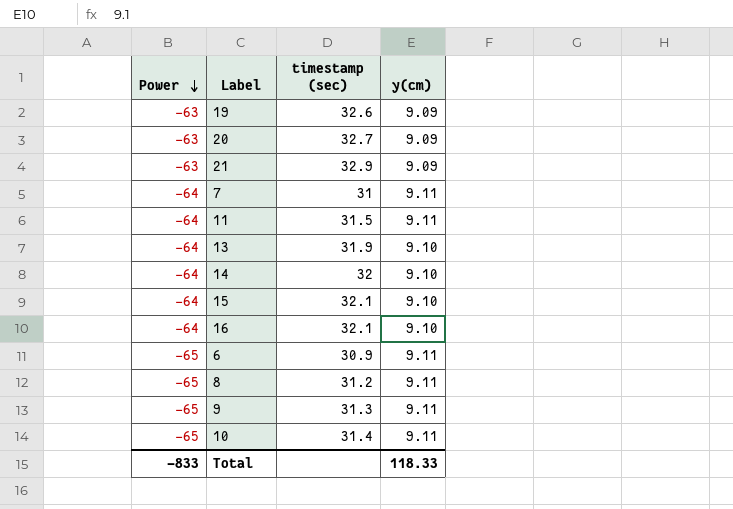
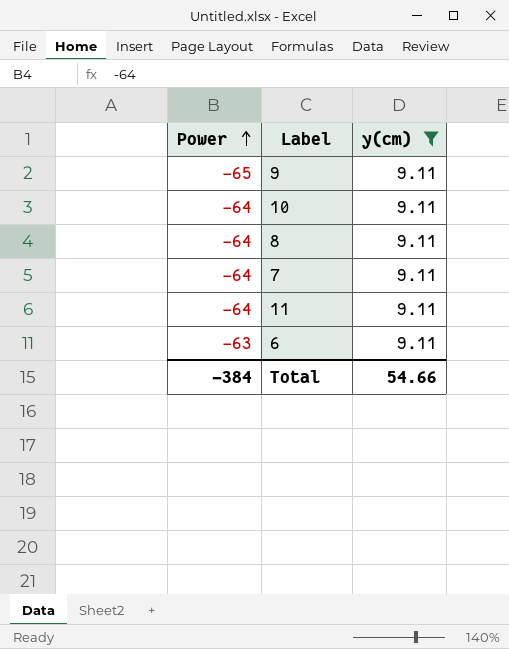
filter: none -> y(cm) = 9.11
row order: Power descending -> Power ascending
column timestamp (sec) | position: 3 -> none
10 | Power: -65 -> -64
8 | Power: -65 -> -64
6 | Power: -65 -> -63
Total | Power: -833 -> -384
Total | y(cm): 118.33 -> 54.66

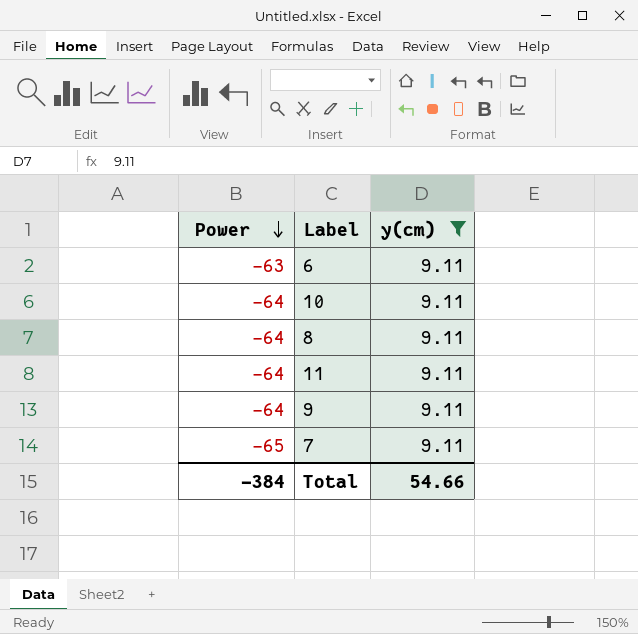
row order: Power ascending -> Power descending
9 | Power: -65 -> -64
7 | Power: -64 -> -65

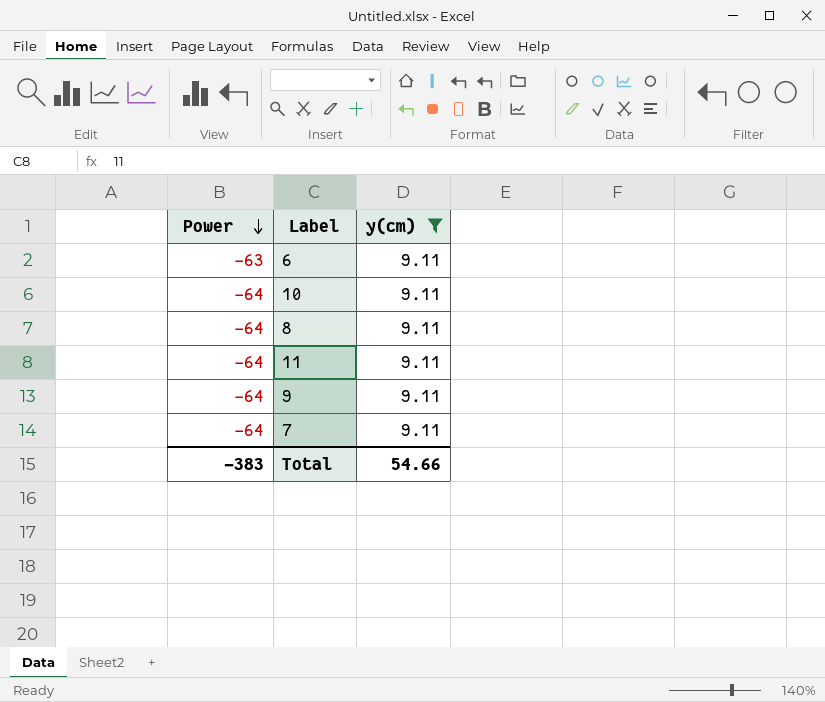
7 | Power: -65 -> -64
Total | Power: -384 -> -383

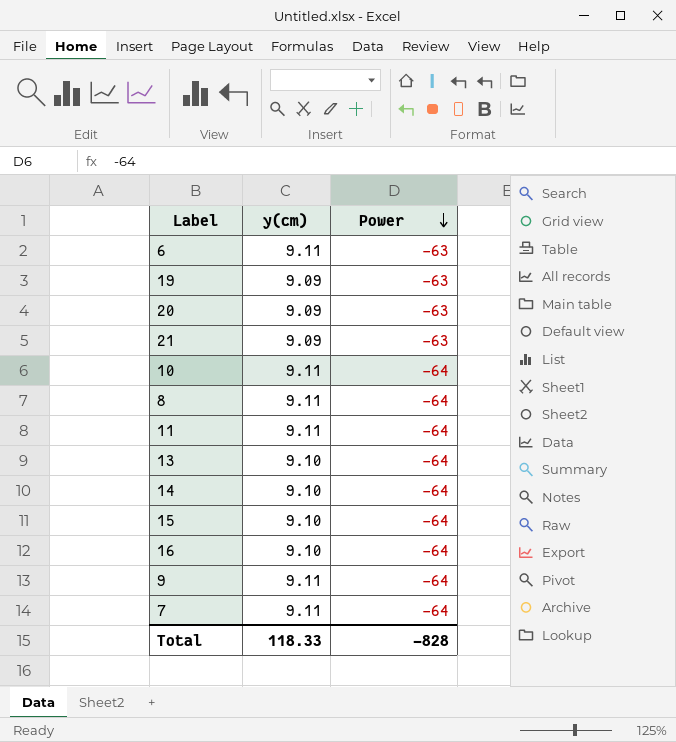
filter: y(cm) = 9.11 -> none
column Power | position: 1 -> 3
Total | y(cm): 54.66 -> 118.33
Total | Power: -383 -> -828

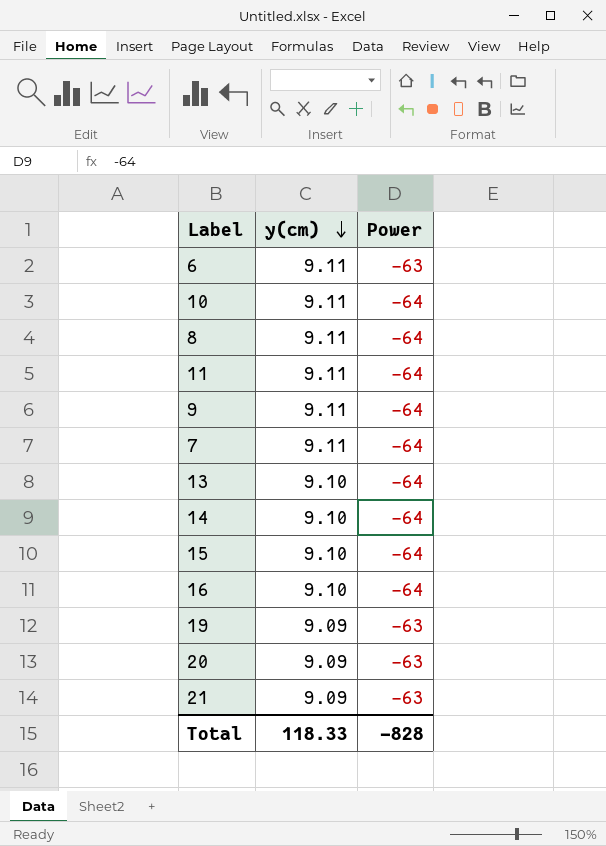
row order: Power descending -> y(cm) descending

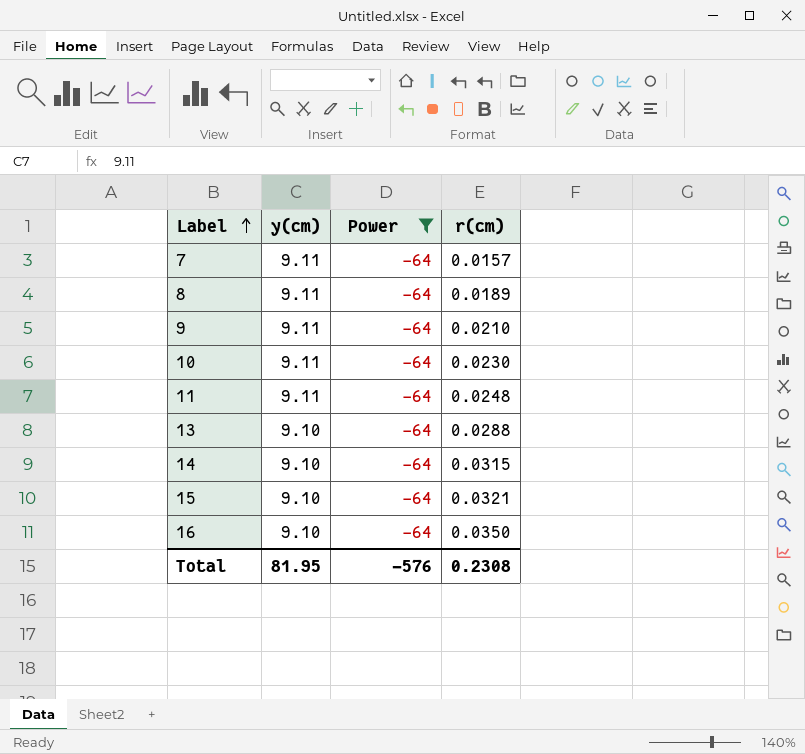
filter: none -> Power = -64
row order: y(cm) descending -> Label ascending
column r(cm) | position: none -> 4
Total | y(cm): 118.33 -> 81.95
Total | Power: -828 -> -576

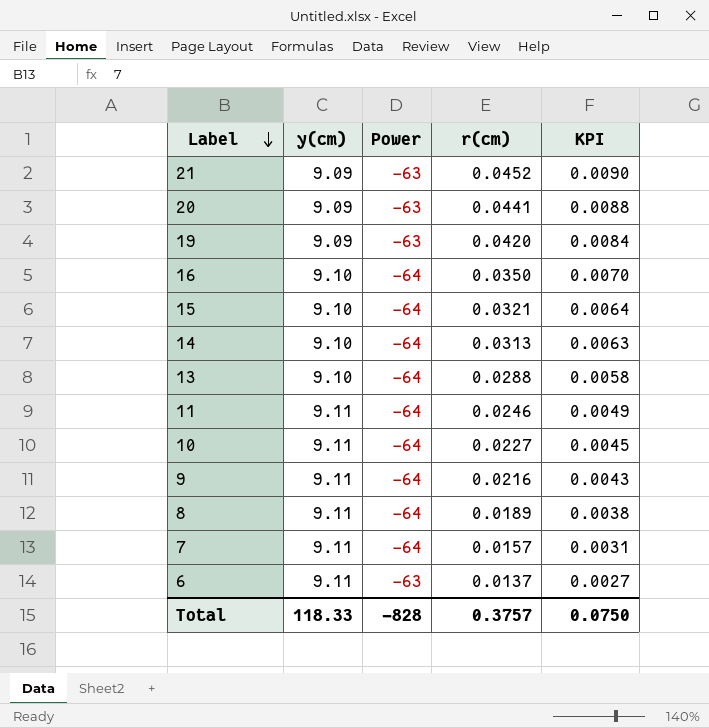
filter: Power = -64 -> none
row order: Label ascending -> Label descending
column KPI | formula: none -> [r(cm)] * 0.2
14 | r(cm): 0.0315 -> 0.0313
11 | r(cm): 0.0248 -> 0.0246
10 | r(cm): 0.0230 -> 0.0227
9 | r(cm): 0.0210 -> 0.0216
Total | y(cm): 81.95 -> 118.33
Total | Power: -576 -> -828
Total | r(cm): 0.2308 -> 0.3757

